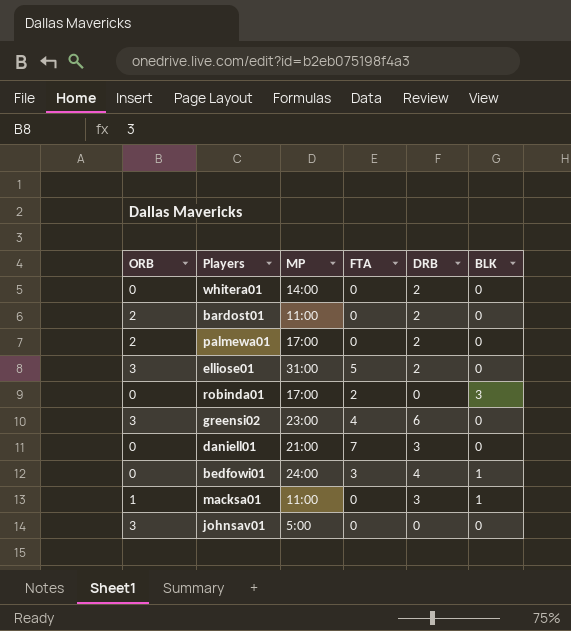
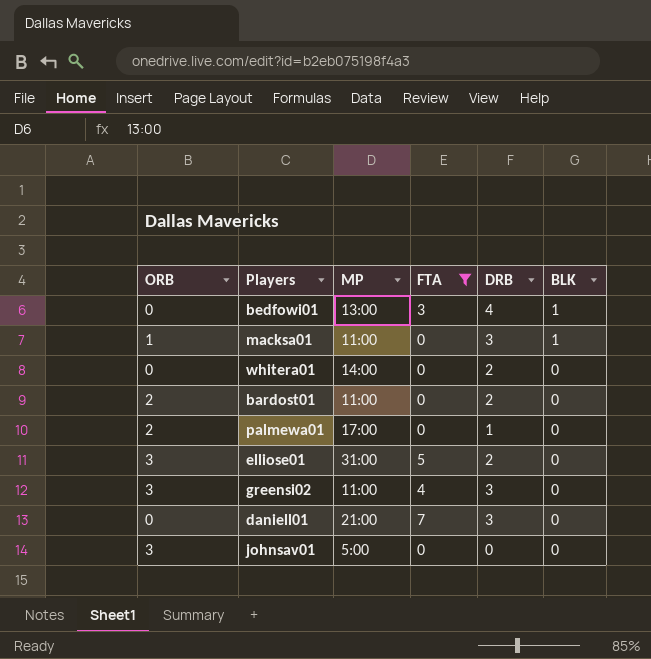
filter: none -> FTA != 2
row order: none -> BLK descending
bedfowi01 | MP: 24:00 -> 13:00
palmewa01 | DRB: 2 -> 1
greensi02 | MP: 23:00 -> 11:00
greensi02 | DRB: 6 -> 3

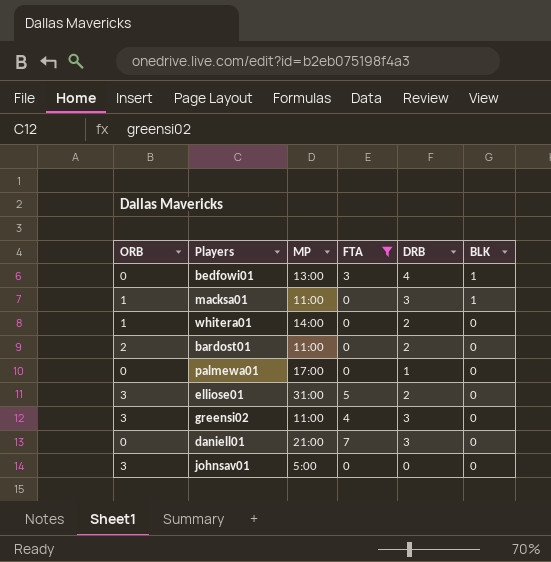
whitera01 | ORB: 0 -> 1
palmewa01 | ORB: 2 -> 0

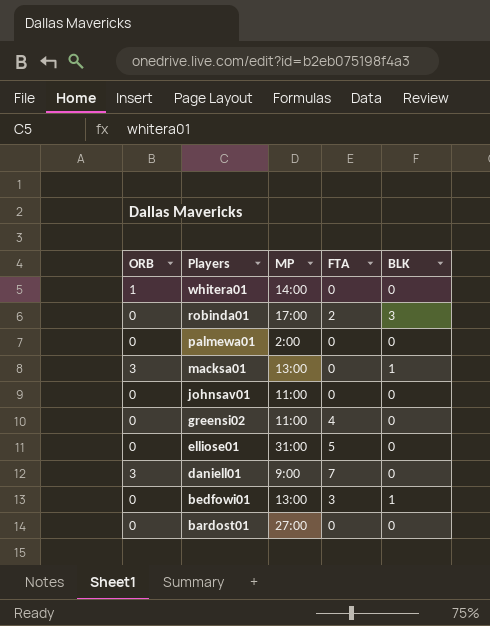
filter: FTA != 2 -> none
row order: BLK descending -> Players descending
column DRB | position: 5 -> none
palmewa01 | MP: 17:00 -> 2:00
macksa01 | ORB: 1 -> 3
macksa01 | MP: 11:00 -> 13:00
johnsav01 | ORB: 3 -> 0
johnsav01 | MP: 5:00 -> 11:00
greensi02 | ORB: 3 -> 0
elliose01 | ORB: 3 -> 0
daniell01 | ORB: 0 -> 3
daniell01 | MP: 21:00 -> 9:00
bardost01 | ORB: 2 -> 0
bardost01 | MP: 11:00 -> 27:00

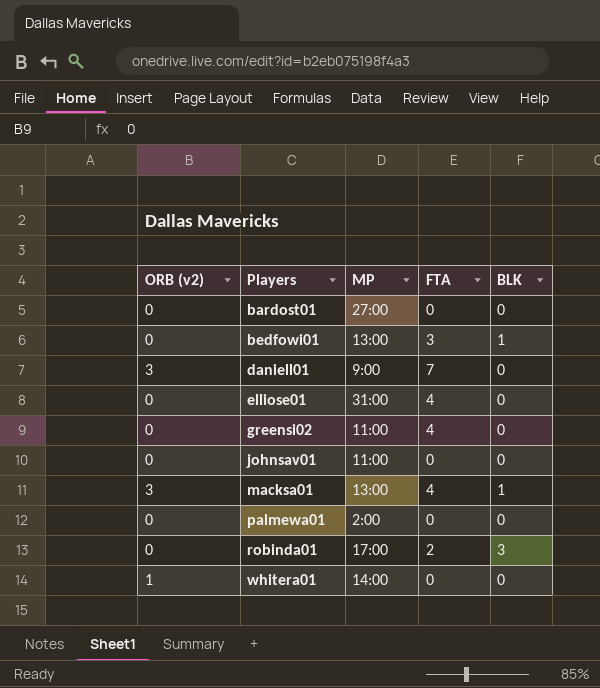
row order: Players descending -> Players ascending
column name: ORB -> ORB (v2)
elliose01 | FTA: 5 -> 4
macksa01 | FTA: 0 -> 4

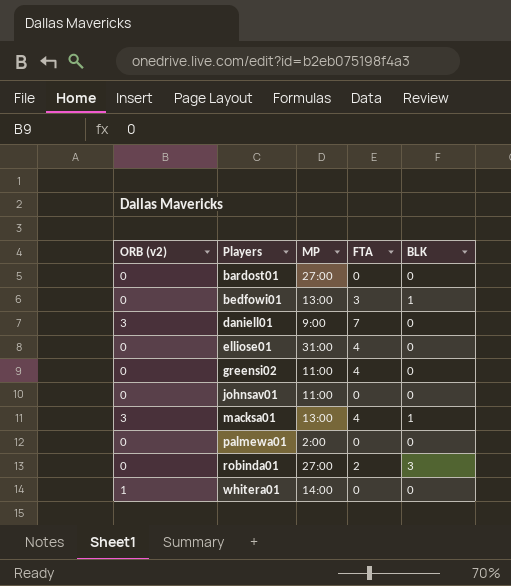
robinda01 | MP: 17:00 -> 27:00

